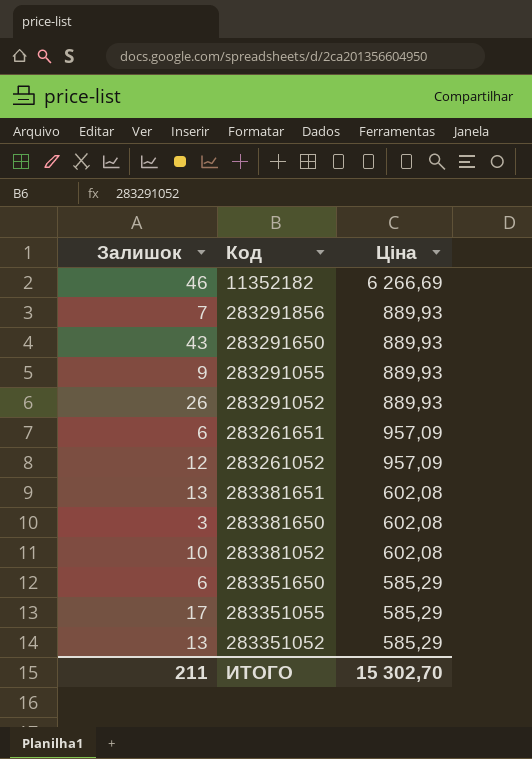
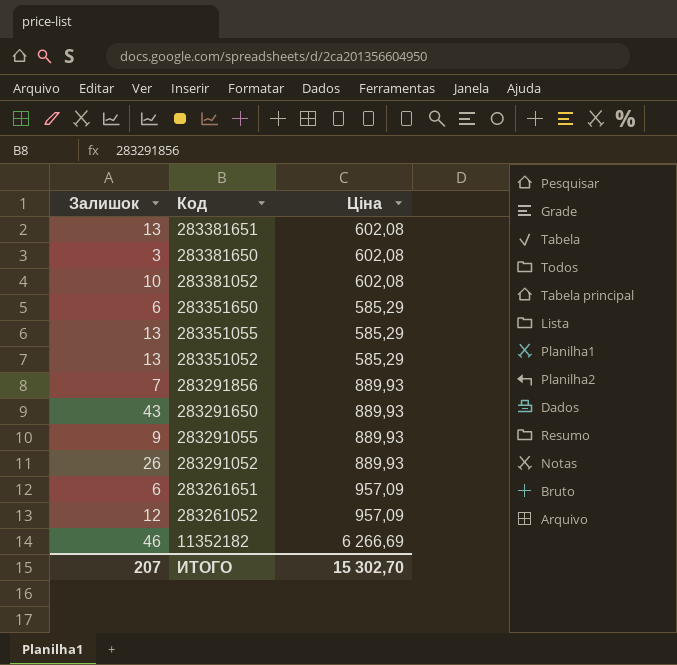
row order: none -> Код descending
283351055 | Залишок: 17 -> 13
ИТОГО | Залишок: 211 -> 207

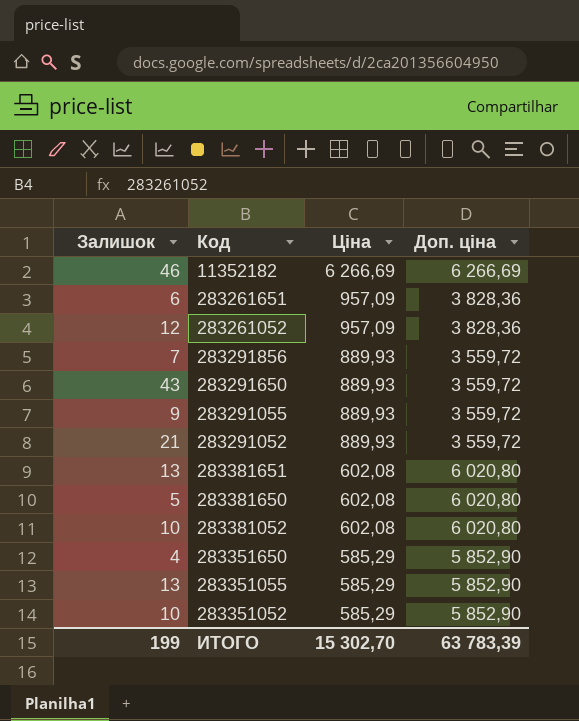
row order: Код descending -> Ціна descending
column Доп. ціна | position: none -> 4
283291052 | Залишок: 26 -> 21
283381650 | Залишок: 3 -> 5
283351650 | Залишок: 6 -> 4
283351052 | Залишок: 13 -> 10
ИТОГО | Залишок: 207 -> 199

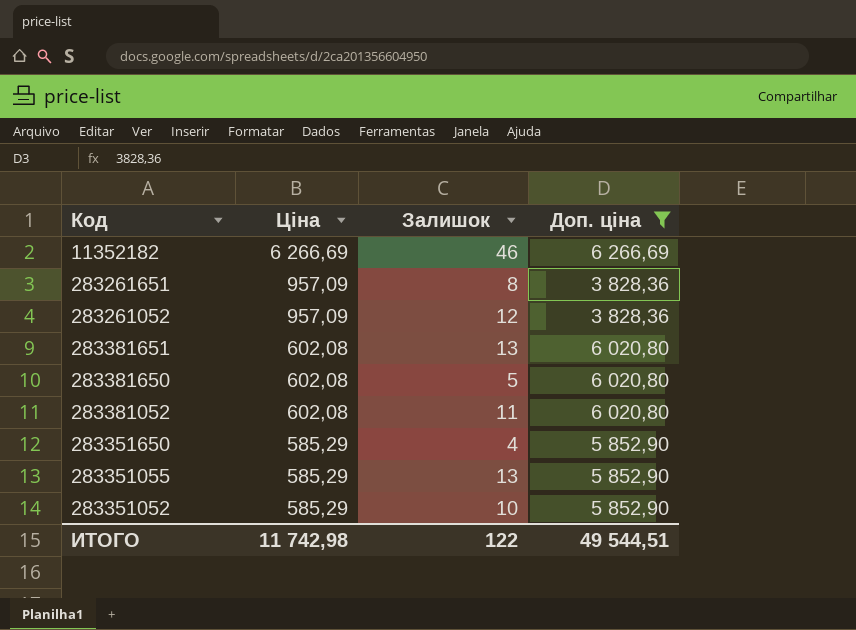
filter: none -> Доп. ціна != 3 559,72
column Залишок | position: 1 -> 3
283261651 | Залишок: 6 -> 8
283381052 | Залишок: 10 -> 11
ИТОГО | Ціна: 15 302,70 -> 11 742,98
ИТОГО | Залишок: 199 -> 122
ИТОГО | Доп. ціна: 63 783,39 -> 49 544,51

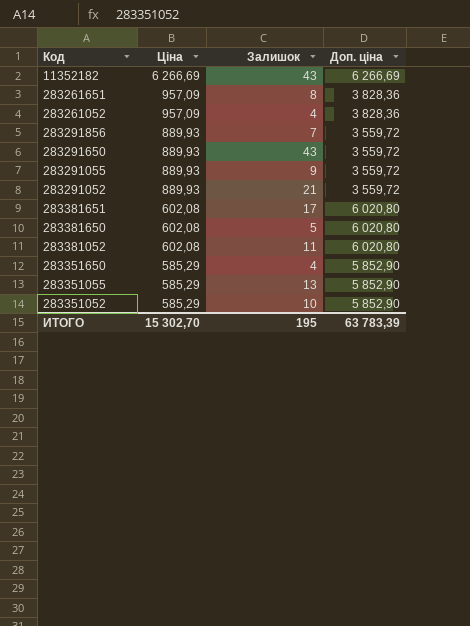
filter: Доп. ціна != 3 559,72 -> none
11352182 | Залишок: 46 -> 43
283261052 | Залишок: 12 -> 4
283381651 | Залишок: 13 -> 17
ИТОГО | Ціна: 11 742,98 -> 15 302,70
ИТОГО | Залишок: 122 -> 195
ИТОГО | Доп. ціна: 49 544,51 -> 63 783,39

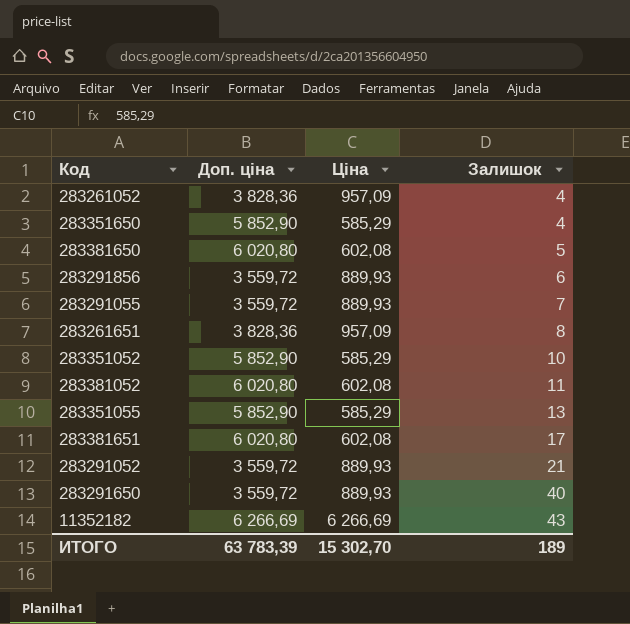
row order: Ціна descending -> Залишок ascending
column Доп. ціна | position: 4 -> 2
283291856 | Залишок: 7 -> 6
283291055 | Залишок: 9 -> 7
283291650 | Залишок: 43 -> 40
ИТОГО | Залишок: 195 -> 189

